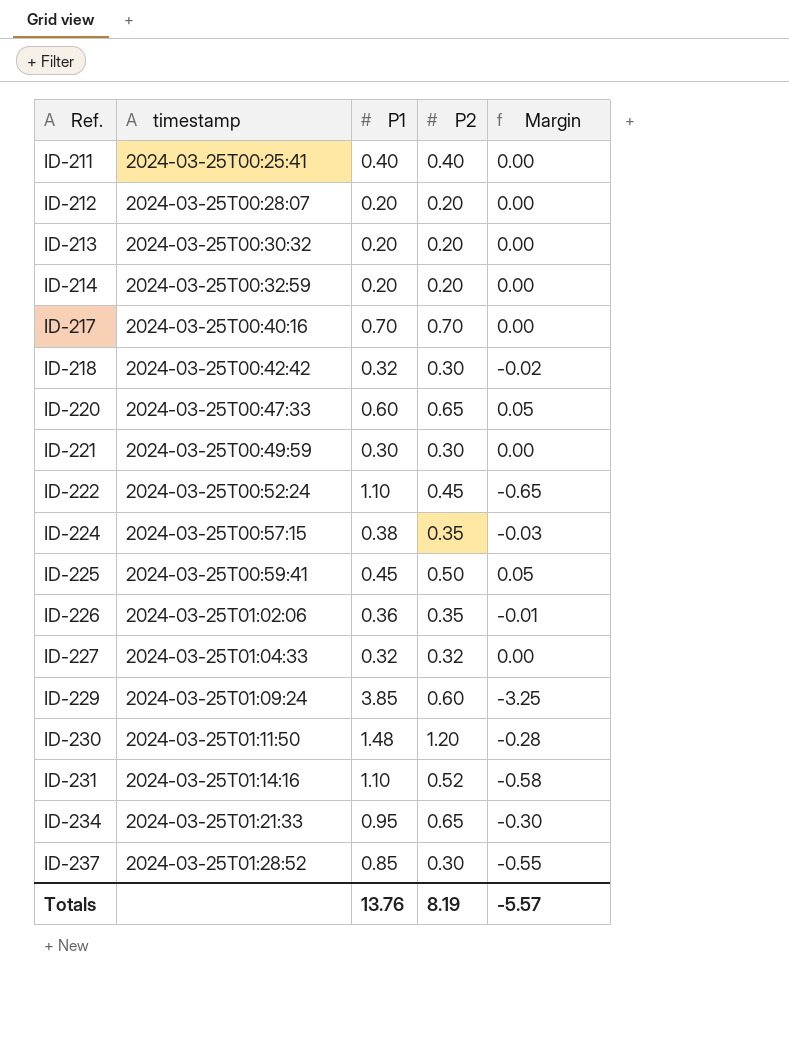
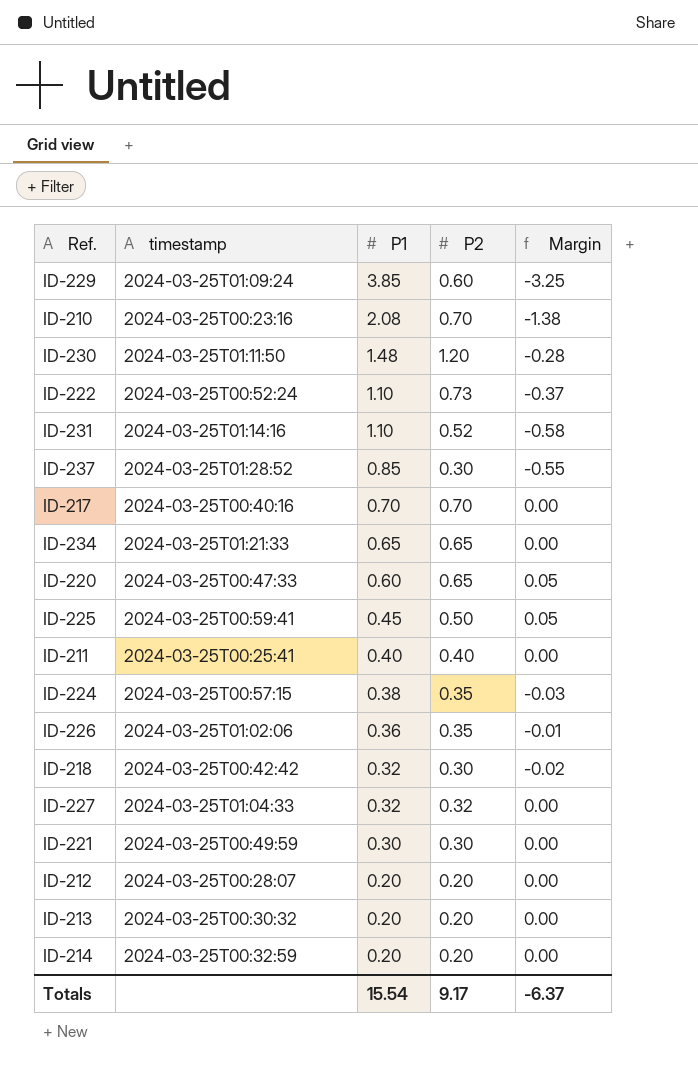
row order: Ref. ascending -> P1 descending
row ID-210: none -> 2024-03-25T00:23:16 | 2.08 | 0.70 | -1.38
ID-222 | P2: 0.45 -> 0.73
ID-222 | Margin: -0.65 -> -0.37
ID-234 | P1: 0.95 -> 0.65
ID-234 | Margin: -0.30 -> 0.00
Totals | P1: 13.76 -> 15.54
Totals | P2: 8.19 -> 9.17
Totals | Margin: -5.57 -> -6.37

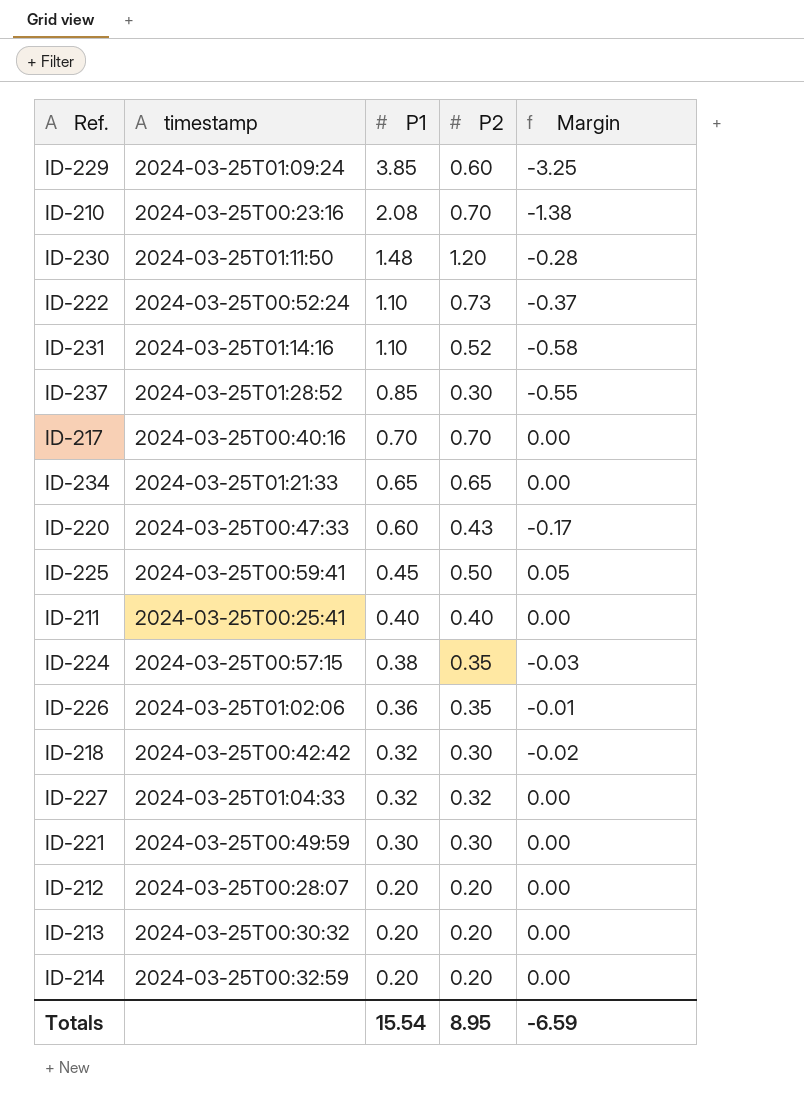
ID-220 | P2: 0.65 -> 0.43
ID-220 | Margin: 0.05 -> -0.17
Totals | P2: 9.17 -> 8.95
Totals | Margin: -6.37 -> -6.59

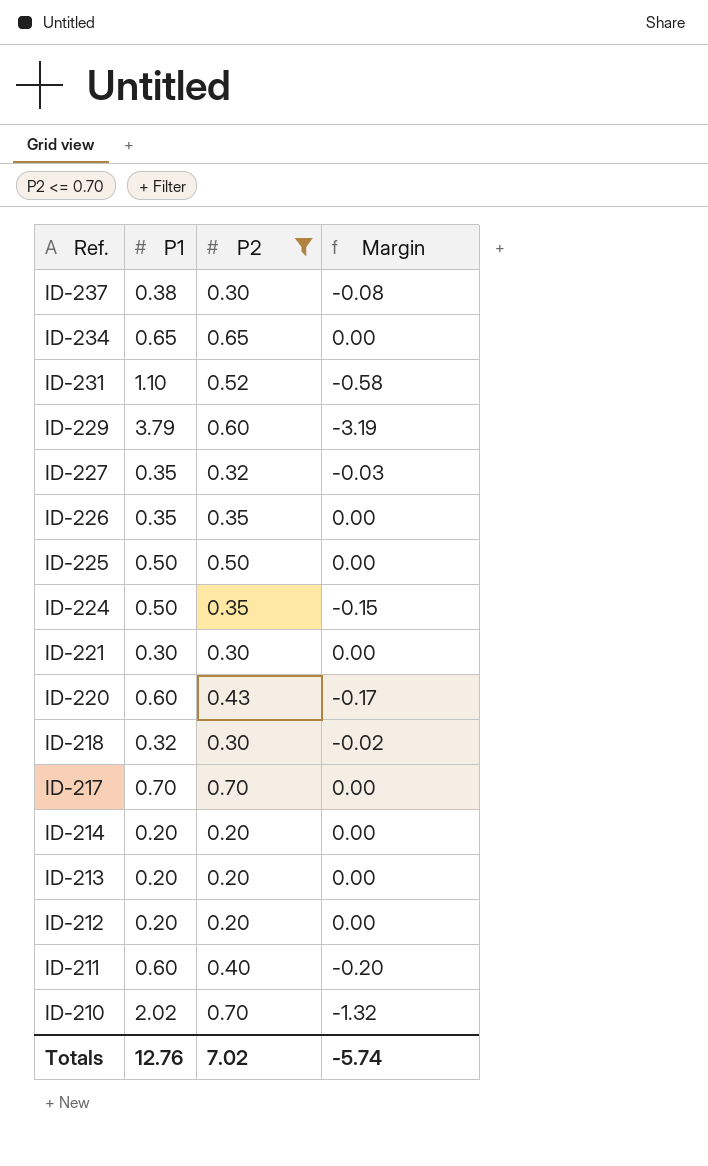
filter: none -> P2 <= 0.70
row order: P1 descending -> Ref. descending
column timestamp | position: 2 -> none
ID-237 | P1: 0.85 -> 0.38
ID-237 | Margin: -0.55 -> -0.08
ID-229 | P1: 3.85 -> 3.79
ID-229 | Margin: -3.25 -> -3.19
ID-227 | P1: 0.32 -> 0.35
ID-227 | Margin: 0.00 -> -0.03
ID-226 | P1: 0.36 -> 0.35
ID-226 | Margin: -0.01 -> 0.00
ID-225 | P1: 0.45 -> 0.50
ID-225 | Margin: 0.05 -> 0.00
ID-224 | P1: 0.38 -> 0.50
ID-224 | Margin: -0.03 -> -0.15
ID-211 | P1: 0.40 -> 0.60
ID-211 | Margin: 0.00 -> -0.20
ID-210 | P1: 2.08 -> 2.02
ID-210 | Margin: -1.38 -> -1.32
Totals | P1: 15.54 -> 12.76
Totals | P2: 8.95 -> 7.02
Totals | Margin: -6.59 -> -5.74

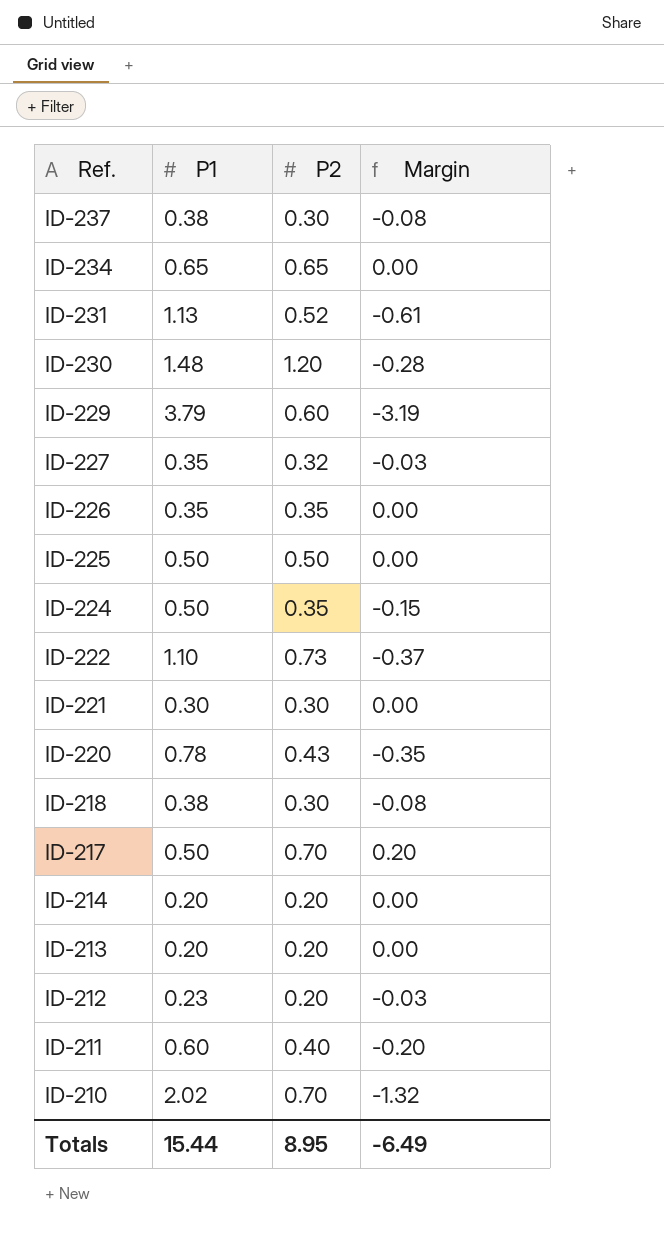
filter: P2 <= 0.70 -> none
ID-231 | P1: 1.10 -> 1.13
ID-231 | Margin: -0.58 -> -0.61
ID-220 | P1: 0.60 -> 0.78
ID-220 | Margin: -0.17 -> -0.35
ID-218 | P1: 0.32 -> 0.38
ID-218 | Margin: -0.02 -> -0.08
ID-217 | P1: 0.70 -> 0.50
ID-217 | Margin: 0.00 -> 0.20
ID-212 | P1: 0.20 -> 0.23
ID-212 | Margin: 0.00 -> -0.03
Totals | P1: 12.76 -> 15.44
Totals | P2: 7.02 -> 8.95
Totals | Margin: -5.74 -> -6.49

